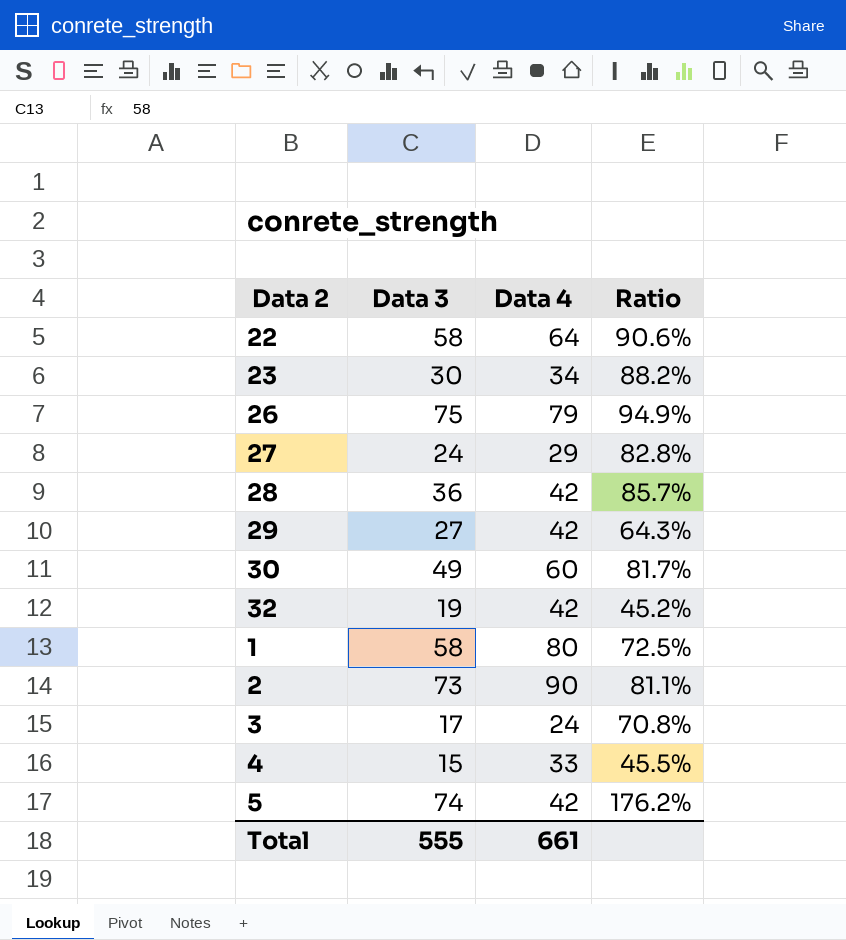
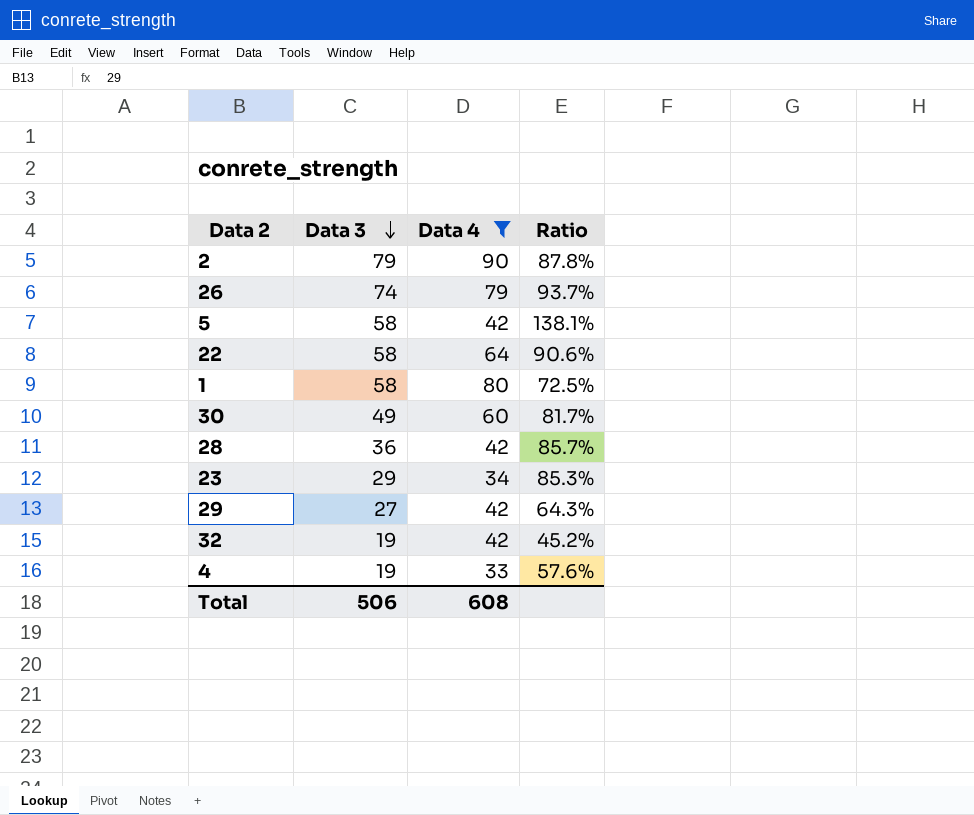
filter: none -> Data 4 >= 33
row order: none -> Data 3 descending
2 | Data 3: 73 -> 79
2 | Ratio: 81.1% -> 87.8%
26 | Data 3: 75 -> 74
26 | Ratio: 94.9% -> 93.7%
5 | Data 3: 74 -> 58
5 | Ratio: 176.2% -> 138.1%
23 | Data 3: 30 -> 29
23 | Ratio: 88.2% -> 85.3%
4 | Data 3: 15 -> 19
4 | Ratio: 45.5% -> 57.6%
Total | Data 3: 555 -> 506
Total | Data 4: 661 -> 608

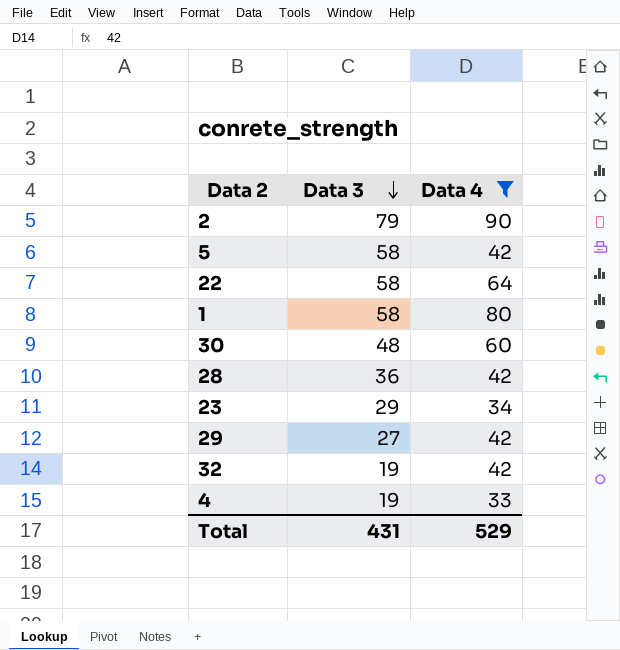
column Ratio | formula: [Data 3] / [Data 4] -> none
row 26: 74 | 79 | 93.7% -> none
30 | Data 3: 49 -> 48
Total | Data 3: 506 -> 431
Total | Data 4: 608 -> 529

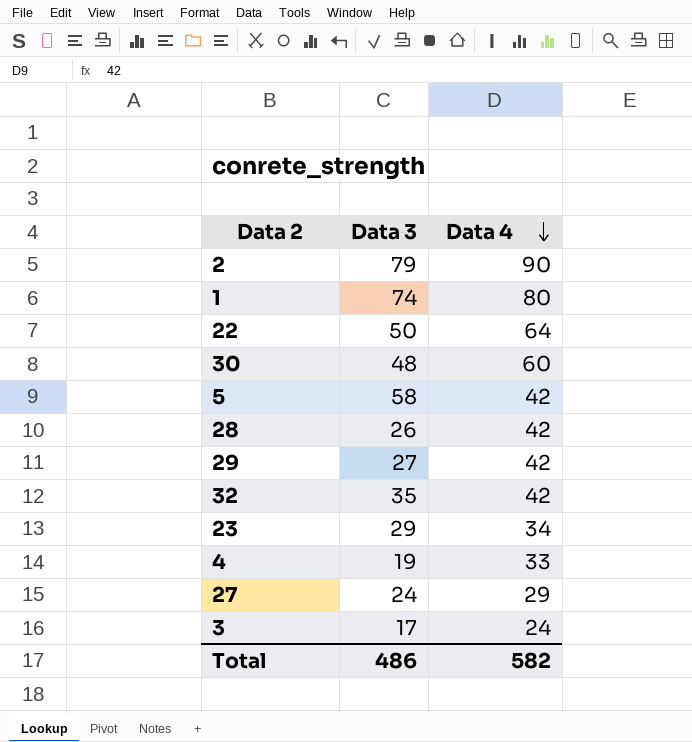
filter: Data 4 >= 33 -> none
row order: Data 3 descending -> Data 4 descending
1 | Data 3: 58 -> 74
22 | Data 3: 58 -> 50
28 | Data 3: 36 -> 26
32 | Data 3: 19 -> 35
Total | Data 3: 431 -> 486
Total | Data 4: 529 -> 582

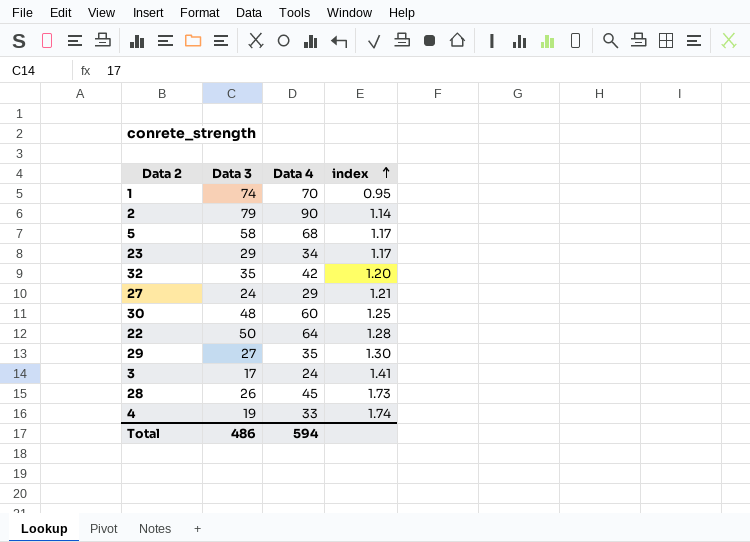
row order: Data 4 descending -> index ascending
column index | formula: none -> [Data 4] / [Data 3]
1 | Data 4: 80 -> 70
5 | Data 4: 42 -> 68
29 | Data 4: 42 -> 35
28 | Data 4: 42 -> 45
Total | Data 4: 582 -> 594

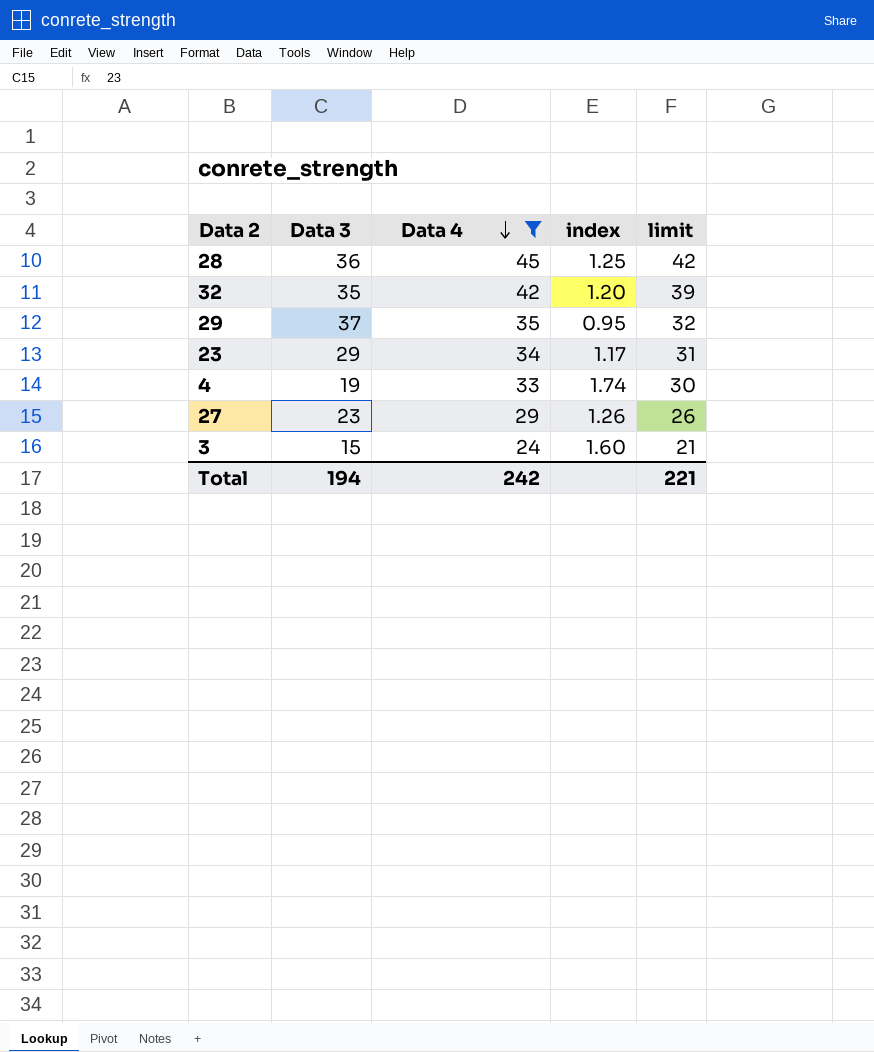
filter: none -> Data 4 <= 45
row order: index ascending -> Data 4 descending
column limit | formula: none -> [Data 4] - 3
28 | Data 3: 26 -> 36
28 | index: 1.73 -> 1.25
29 | Data 3: 27 -> 37
29 | index: 1.30 -> 0.95
27 | Data 3: 24 -> 23
27 | index: 1.21 -> 1.26
3 | Data 3: 17 -> 15
3 | index: 1.41 -> 1.60
Total | Data 3: 486 -> 194
Total | Data 4: 594 -> 242

